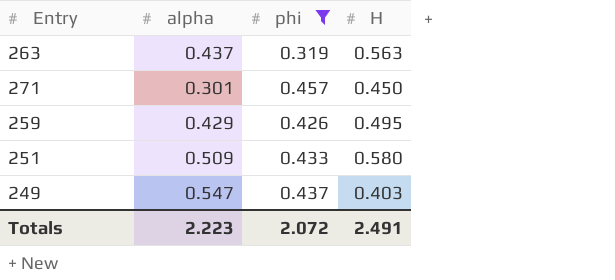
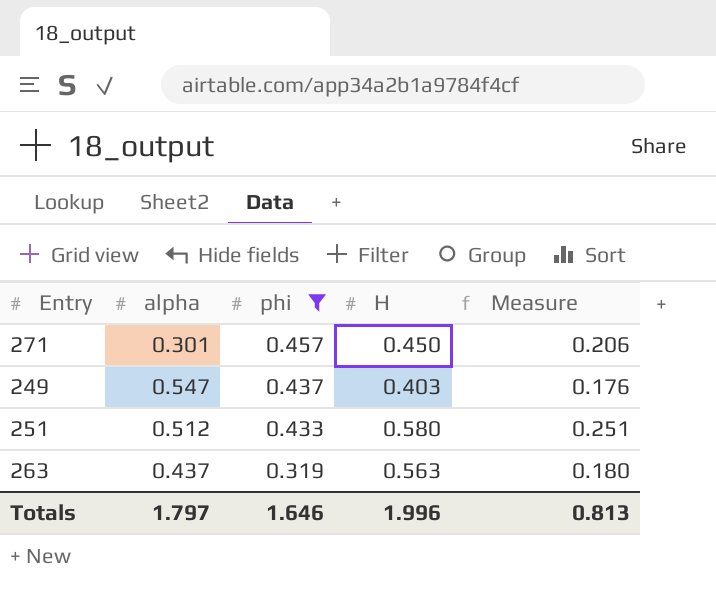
row order: none -> phi descending
column Measure | formula: none -> [phi] * [H]
row 259: 0.429 | 0.426 | 0.495 -> none
251 | alpha: 0.509 -> 0.512
Totals | alpha: 2.223 -> 1.797
Totals | phi: 2.072 -> 1.646
Totals | H: 2.491 -> 1.996

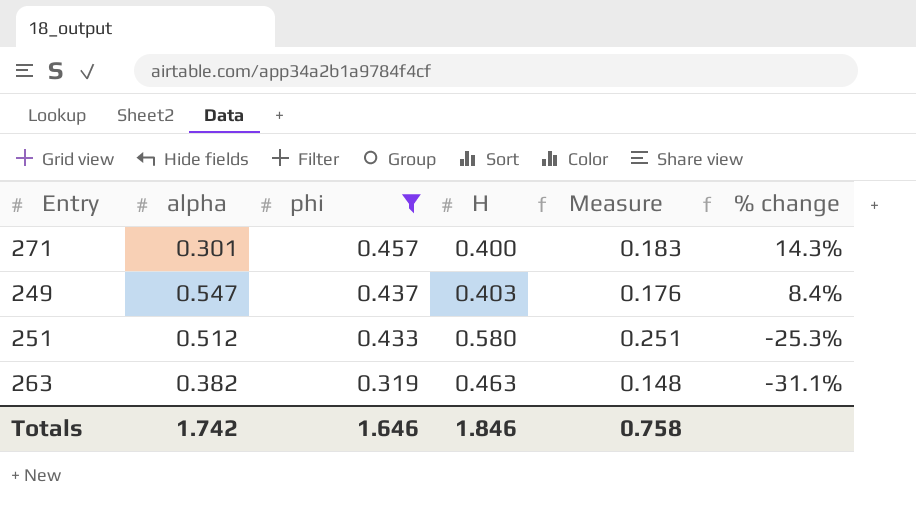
column % change | formula: none -> ([phi] - [H]) / [H]
271 | H: 0.450 -> 0.400
271 | Measure: 0.206 -> 0.183
263 | alpha: 0.437 -> 0.382
263 | H: 0.563 -> 0.463
263 | Measure: 0.180 -> 0.148
Totals | alpha: 1.797 -> 1.742
Totals | H: 1.996 -> 1.846
Totals | Measure: 0.813 -> 0.758

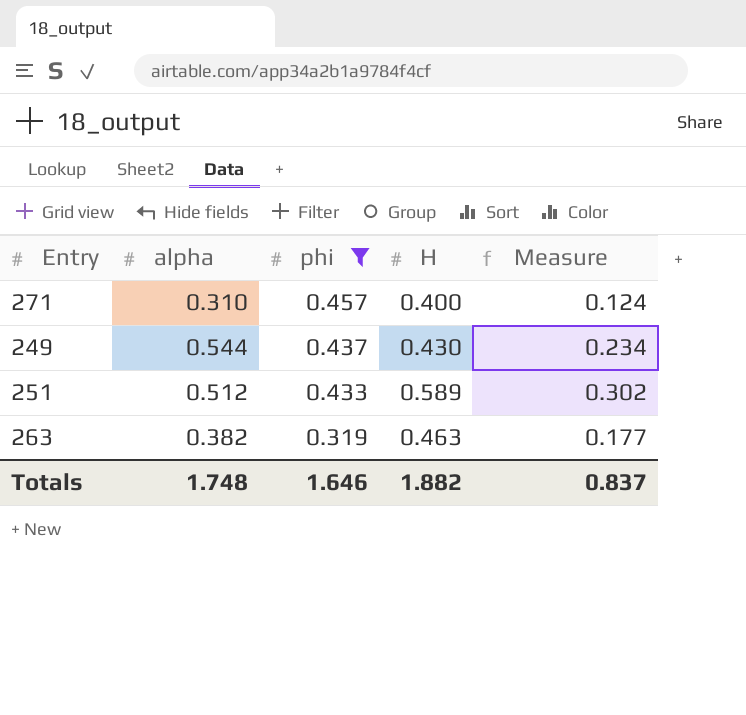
column % change | formula: ([phi] - [H]) / [H] -> none
column Measure | formula: [phi] * [H] -> [alpha] * [H]
271 | alpha: 0.301 -> 0.310
249 | alpha: 0.547 -> 0.544
249 | H: 0.403 -> 0.430
251 | H: 0.580 -> 0.589
Totals | alpha: 1.742 -> 1.748
Totals | H: 1.846 -> 1.882
Totals | Measure: 0.758 -> 0.837

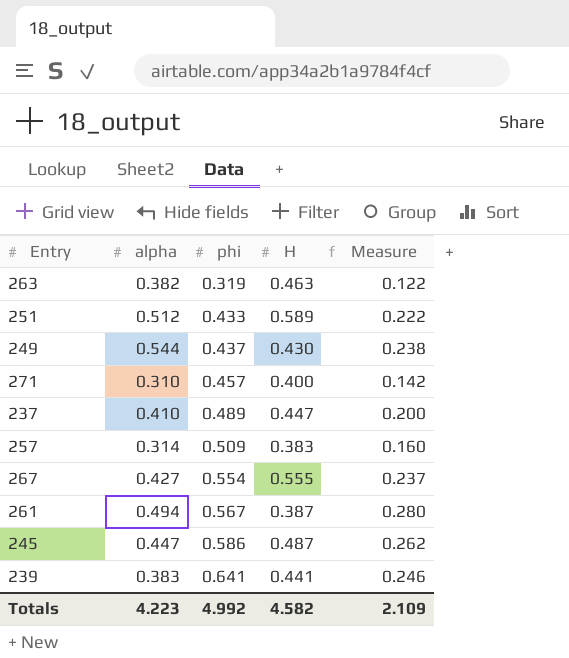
filter: phi <= 0.457 -> none
row order: phi descending -> phi ascending
column Measure | formula: [alpha] * [H] -> [alpha] * [phi]
Totals | alpha: 1.748 -> 4.223
Totals | phi: 1.646 -> 4.992
Totals | H: 1.882 -> 4.582
Totals | Measure: 0.837 -> 2.109

